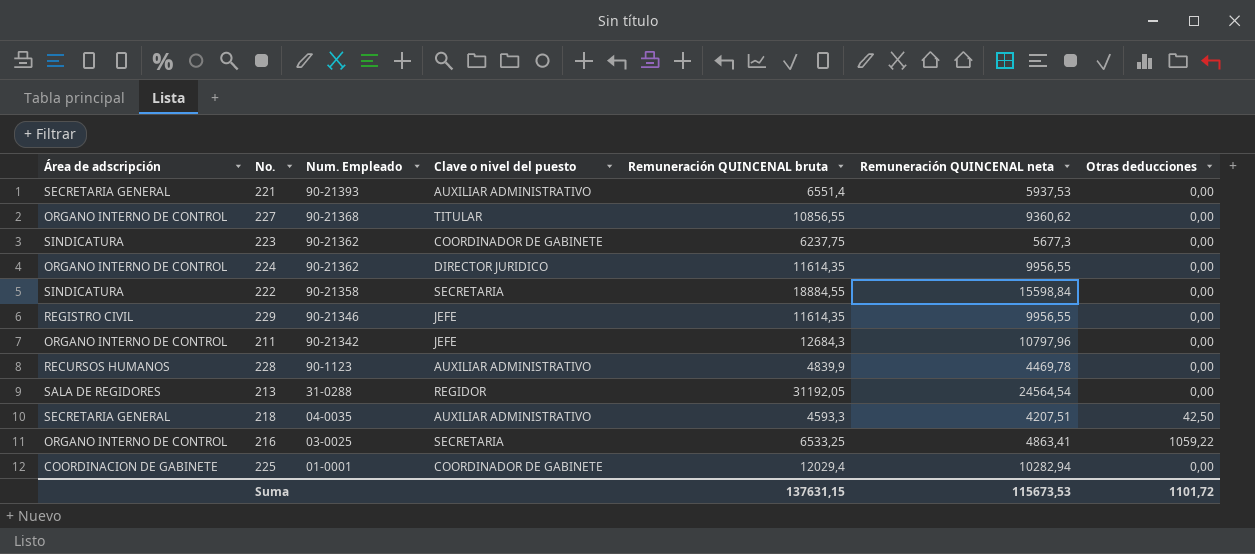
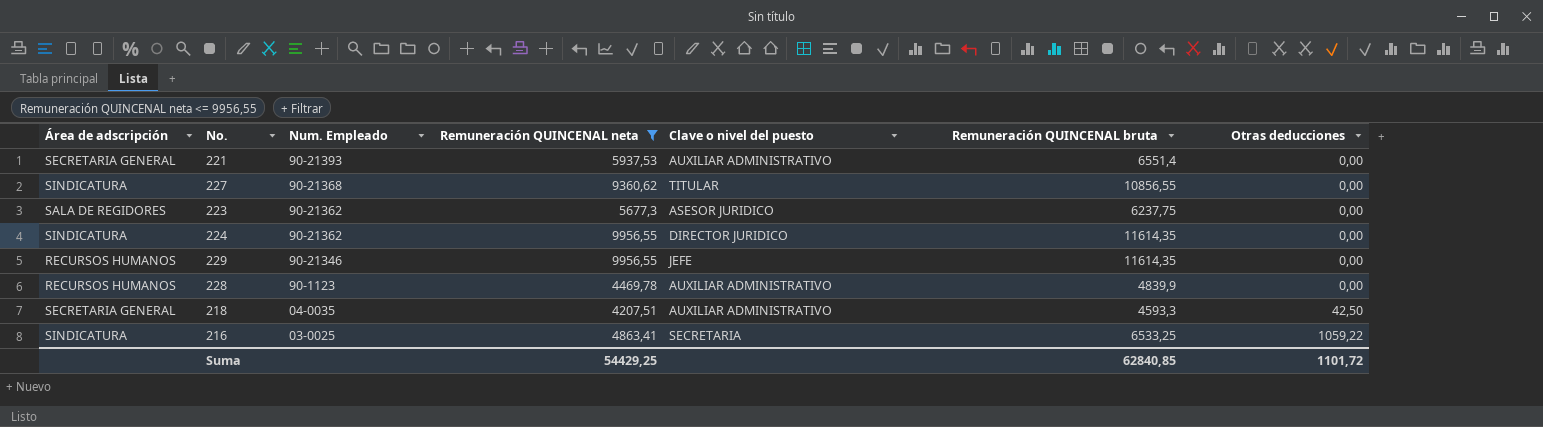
filter: none -> Remuneración QUINCENAL neta <= 9956,55
column Remuneración QUINCENAL neta | position: 6 -> 4
227 | Área de adscripción: ORGANO INTERNO DE CONTROL -> SINDICATURA
223 | Área de adscripción: SINDICATURA -> SALA DE REGIDORES
223 | Clave o nivel del puesto: COORDINADOR DE GABINETE -> ASESOR JURIDICO
224 | Área de adscripción: ORGANO INTERNO DE CONTROL -> SINDICATURA
229 | Área de adscripción: REGISTRO CIVIL -> RECURSOS HUMANOS
216 | Área de adscripción: ORGANO INTERNO DE CONTROL -> SINDICATURA
Suma | Remuneración QUINCENAL neta: 115673,53 -> 54429,25
Suma | Remuneración QUINCENAL bruta: 137631,15 -> 62840,85

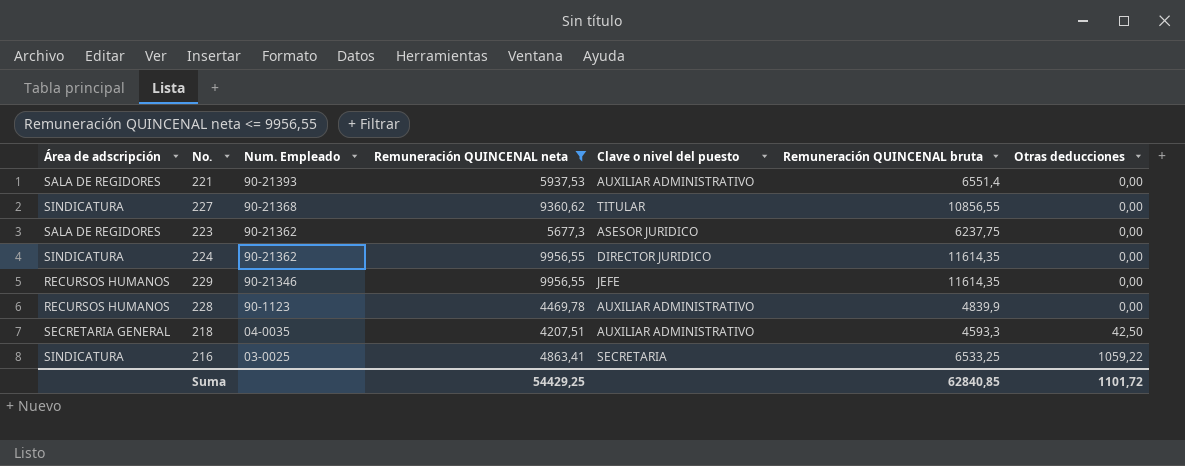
221 | Área de adscripción: SECRETARIA GENERAL -> SALA DE REGIDORES

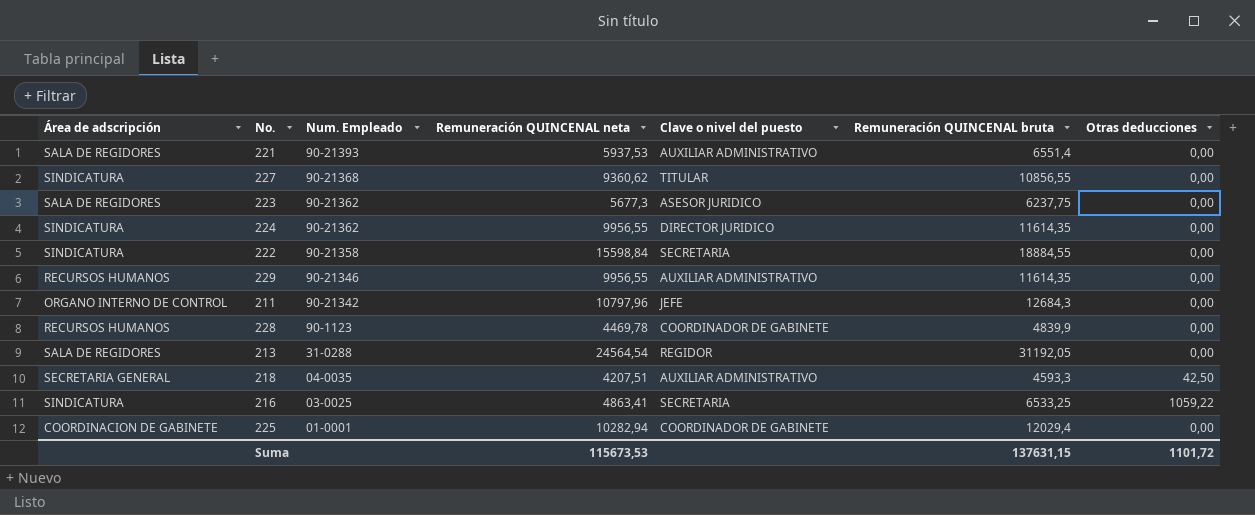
filter: Remuneración QUINCENAL neta <= 9956,55 -> none
229 | Clave o nivel del puesto: JEFE -> AUXILIAR ADMINISTRATIVO
228 | Clave o nivel del puesto: AUXILIAR ADMINISTRATIVO -> COORDINADOR DE GABINETE
Suma | Remuneración QUINCENAL neta: 54429,25 -> 115673,53
Suma | Remuneración QUINCENAL bruta: 62840,85 -> 137631,15

